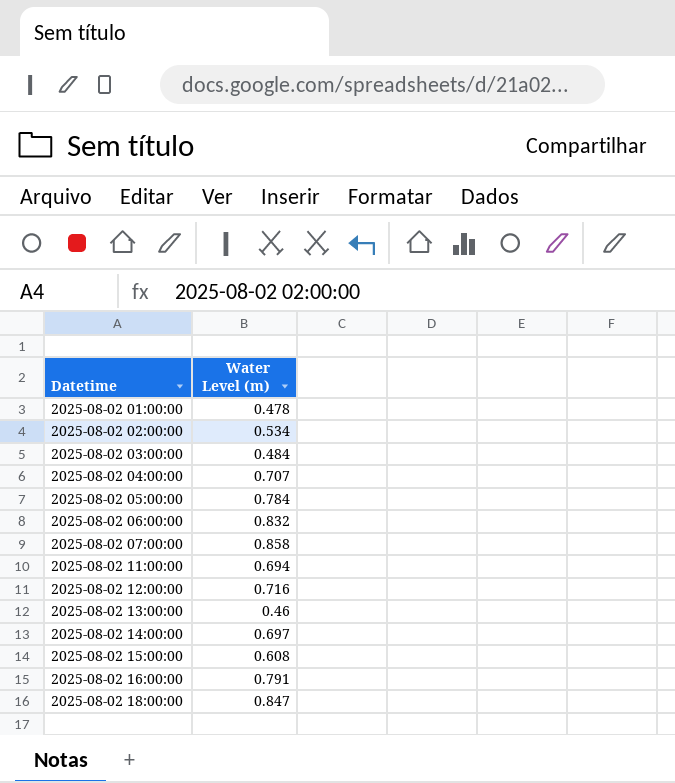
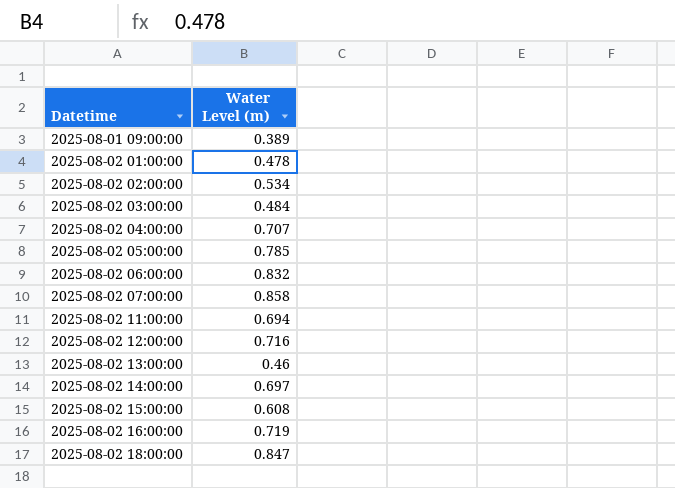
row 2025-08-01 09:00:00: none -> 0.389
2025-08-02 05:00:00 | Water Level (m): 0.784 -> 0.785
2025-08-02 16:00:00 | Water Level (m): 0.791 -> 0.719

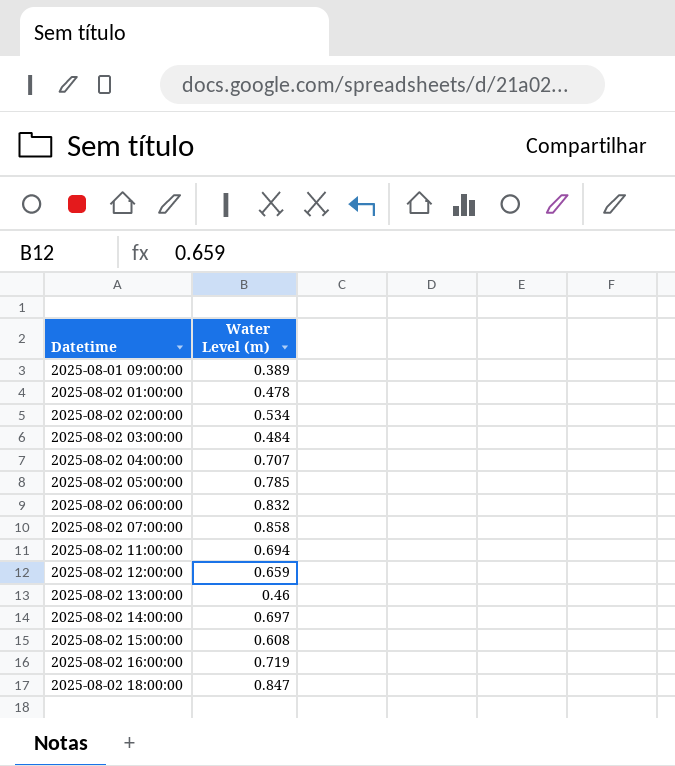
2025-08-02 12:00:00 | Water Level (m): 0.716 -> 0.659

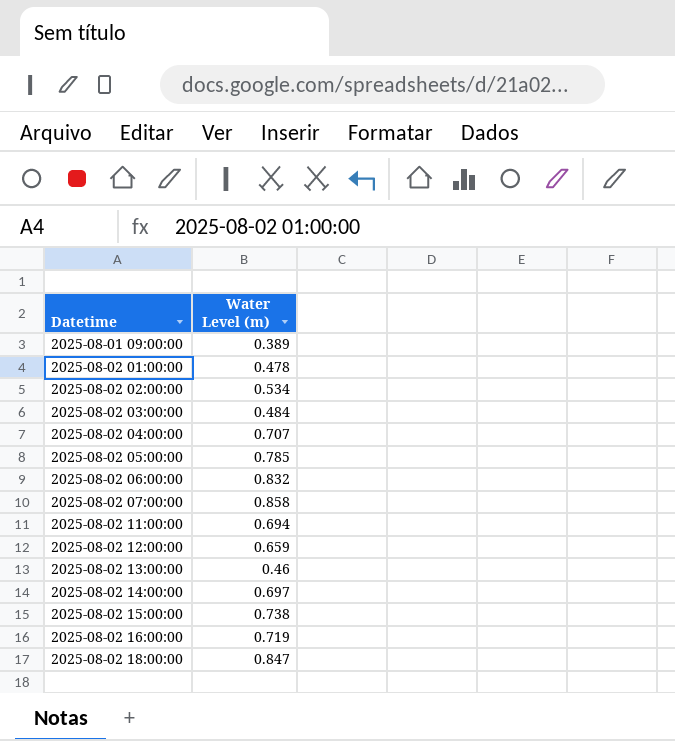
2025-08-02 15:00:00 | Water Level (m): 0.608 -> 0.738

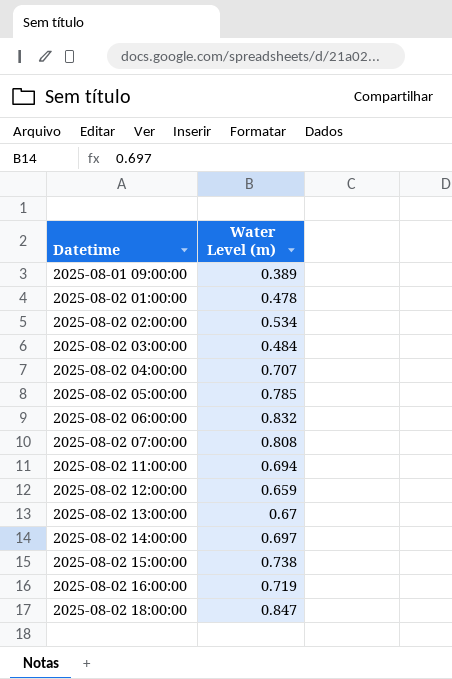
2025-08-02 07:00:00 | Water Level (m): 0.858 -> 0.808
2025-08-02 13:00:00 | Water Level (m): 0.46 -> 0.67

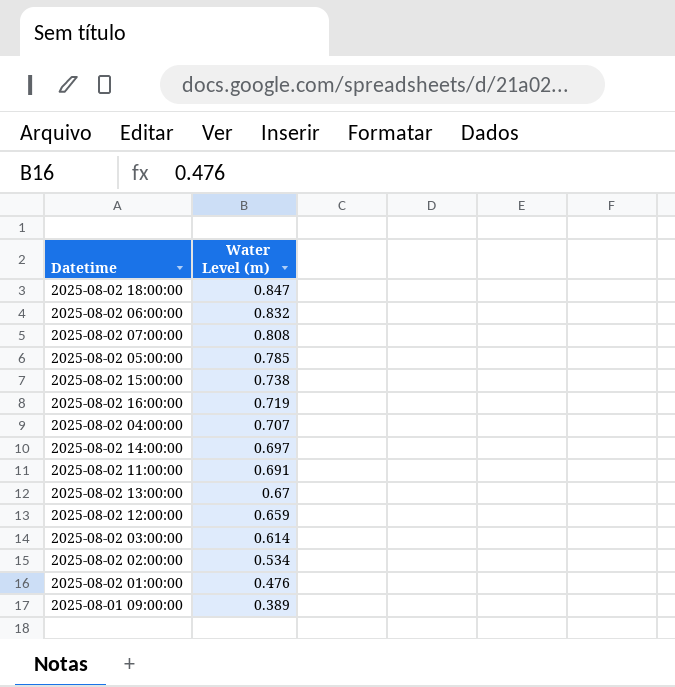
row order: Datetime ascending -> Water Level (m) descending
2025-08-02 11:00:00 | Water Level (m): 0.694 -> 0.691
2025-08-02 03:00:00 | Water Level (m): 0.484 -> 0.614
2025-08-02 01:00:00 | Water Level (m): 0.478 -> 0.476

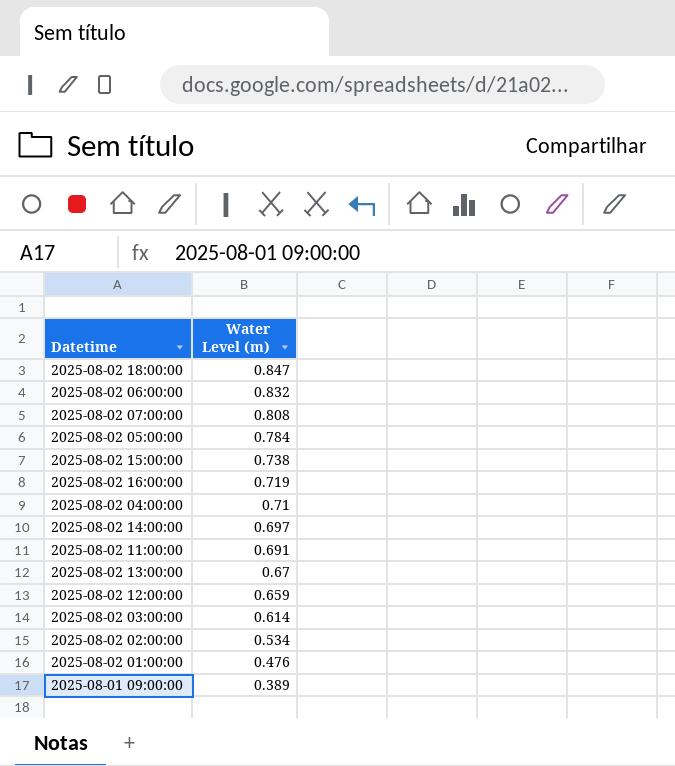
2025-08-02 05:00:00 | Water Level (m): 0.785 -> 0.784
2025-08-02 04:00:00 | Water Level (m): 0.707 -> 0.71

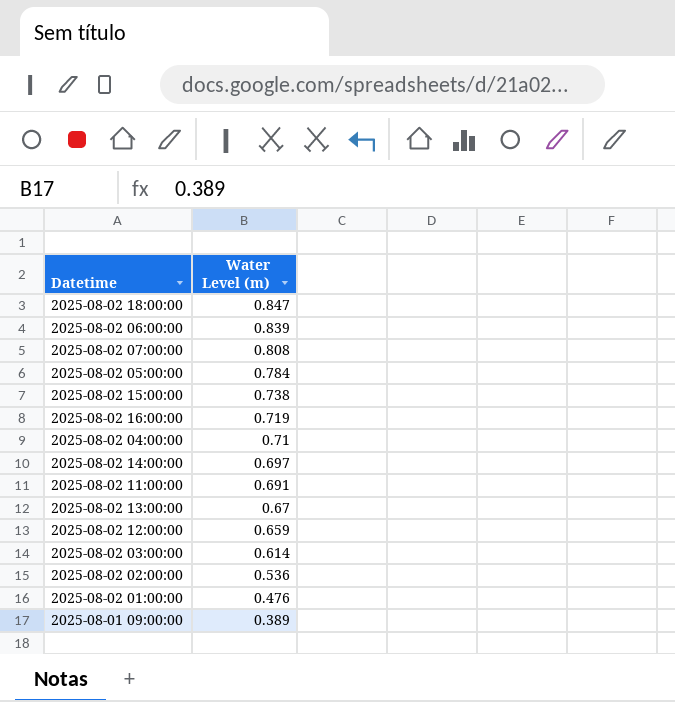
2025-08-02 06:00:00 | Water Level (m): 0.832 -> 0.839
2025-08-02 02:00:00 | Water Level (m): 0.534 -> 0.536

